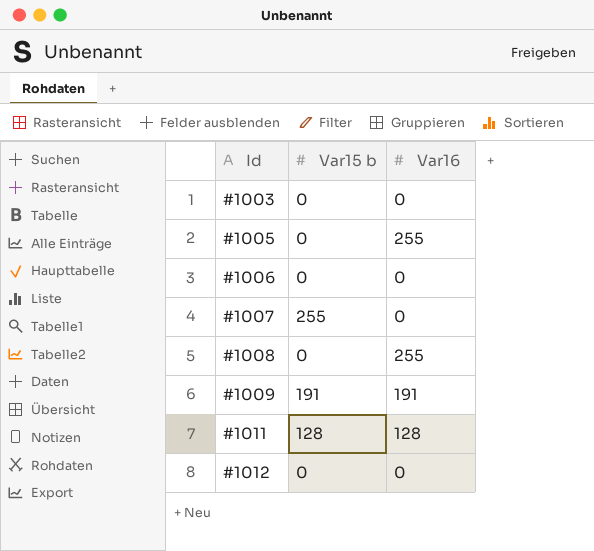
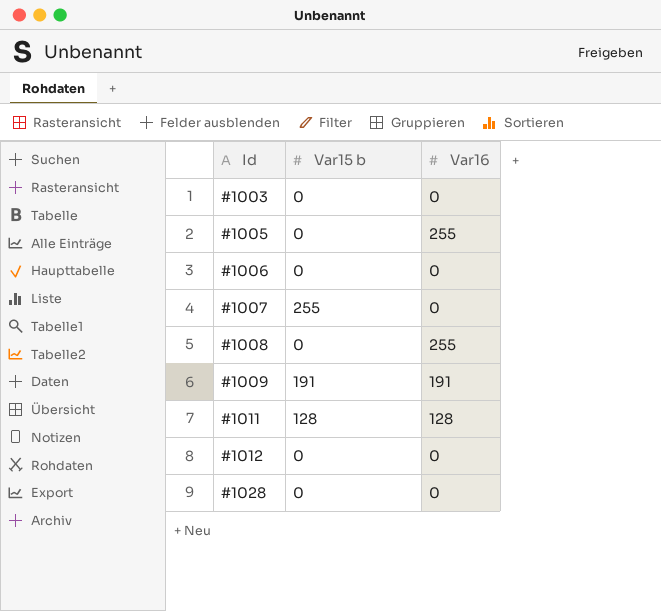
row #1028: none -> 0 | 0

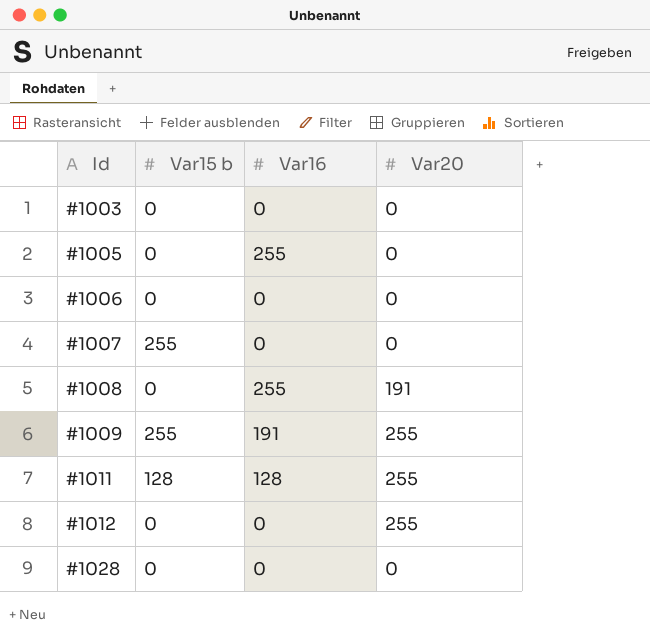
column Var20 | position: none -> 4
#1009 | Var15 b: 191 -> 255

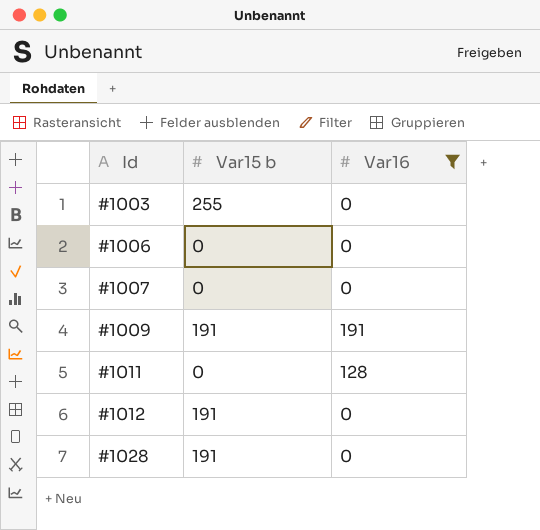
filter: none -> Var16 != 255
column Var20 | position: 4 -> none
#1003 | Var15 b: 0 -> 255
#1007 | Var15 b: 255 -> 0
#1009 | Var15 b: 255 -> 191
#1011 | Var15 b: 128 -> 0
#1012 | Var15 b: 0 -> 191
#1028 | Var15 b: 0 -> 191

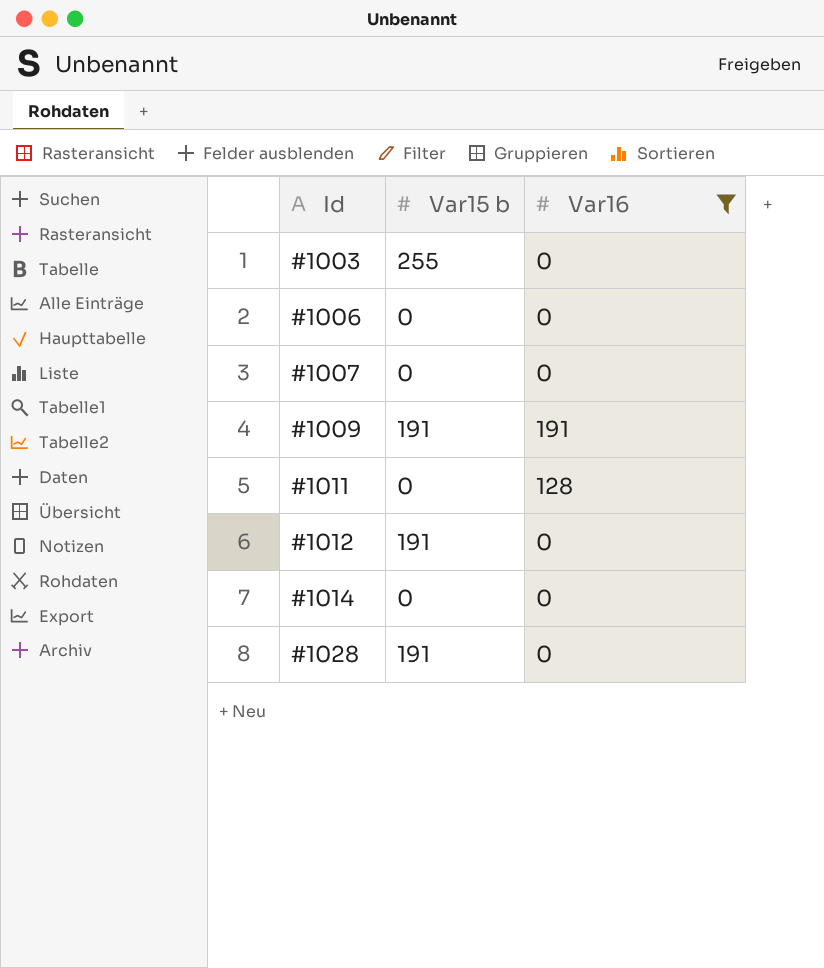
row #1014: none -> 0 | 0

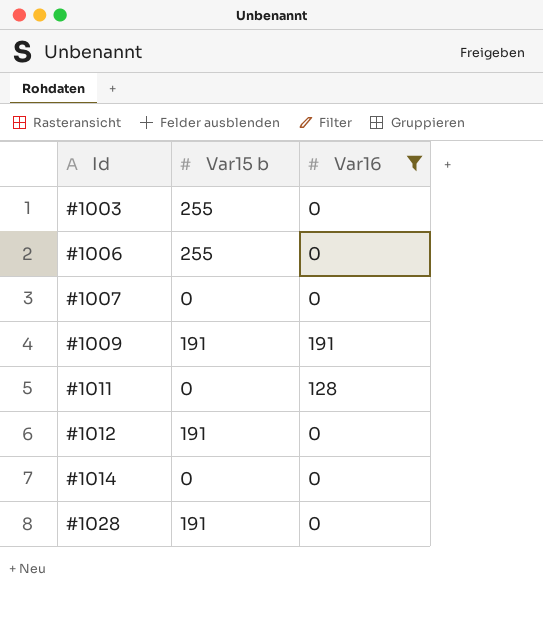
#1006 | Var15 b: 0 -> 255

